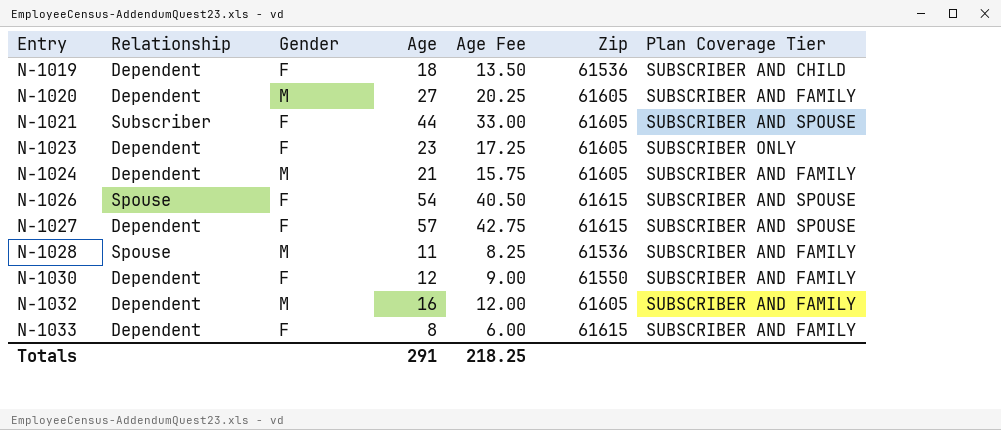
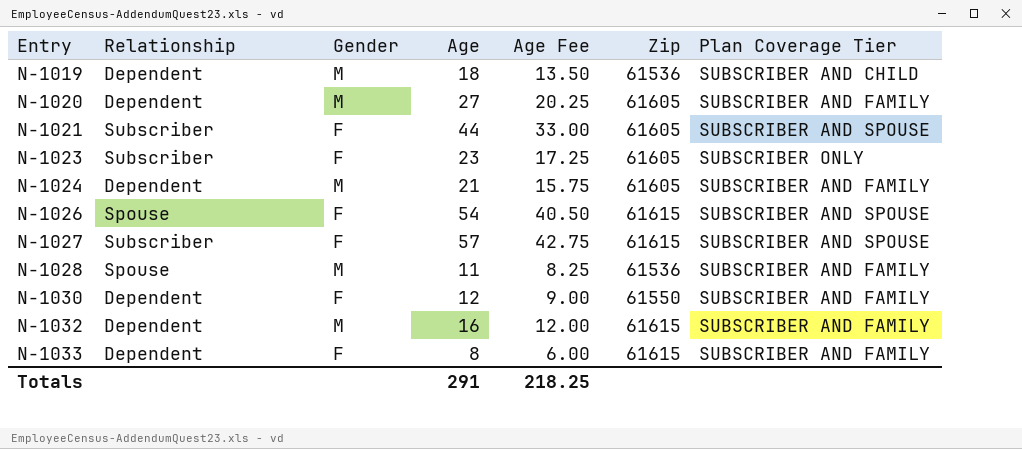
N-1019 | Gender: F -> M
N-1023 | Relationship: Dependent -> Subscriber
N-1027 | Relationship: Dependent -> Subscriber
N-1032 | Zip: 61605 -> 61615

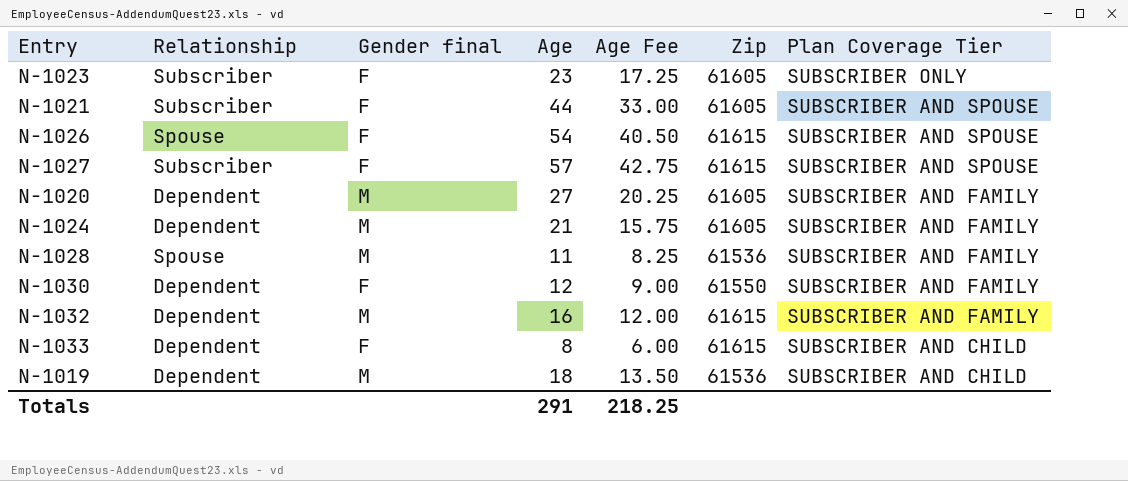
row order: Entry ascending -> Plan Coverage Tier descending
column name: Gender -> Gender final
N-1033 | Plan Coverage Tier: SUBSCRIBER AND FAMILY -> SUBSCRIBER AND CHILD

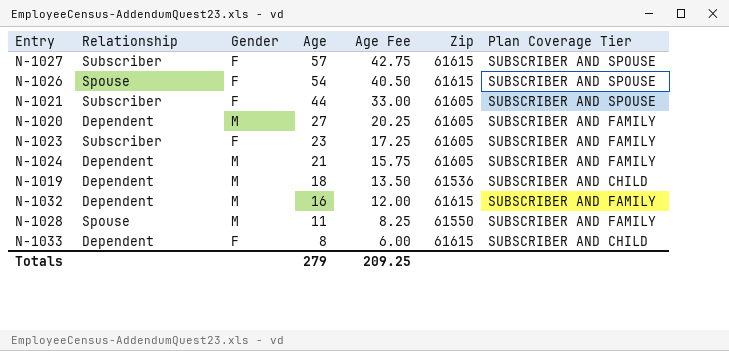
row order: Plan Coverage Tier descending -> Age descending
column name: Gender final -> Gender
row N-1030: Dependent | F | 12 | 9.00 | 61550 | SUBSCRIBER AND FAMILY -> none
N-1023 | Plan Coverage Tier: SUBSCRIBER ONLY -> SUBSCRIBER AND FAMILY
N-1028 | Zip: 61536 -> 61550
Totals | Age: 291 -> 279
Totals | Age Fee: 218.25 -> 209.25

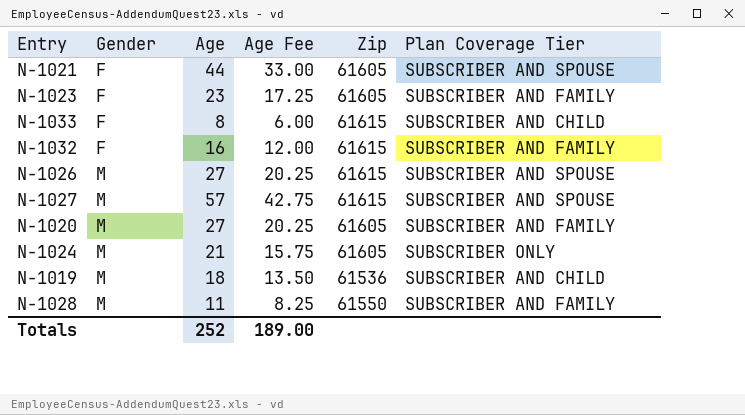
row order: Age descending -> Gender ascending
column Relationship | position: 2 -> none
N-1032 | Gender: M -> F
N-1026 | Gender: F -> M
N-1026 | Age: 54 -> 27
N-1026 | Age Fee: 40.50 -> 20.25
N-1027 | Gender: F -> M
N-1024 | Plan Coverage Tier: SUBSCRIBER AND FAMILY -> SUBSCRIBER ONLY
Totals | Age: 279 -> 252
Totals | Age Fee: 209.25 -> 189.00

